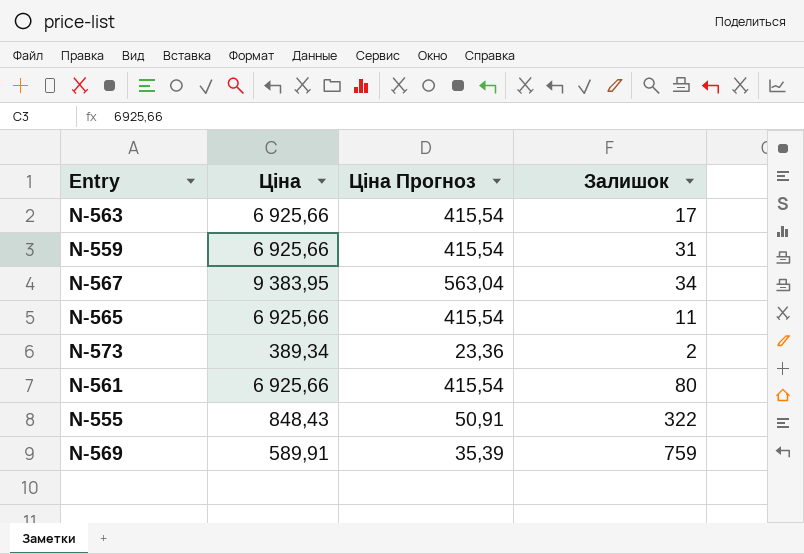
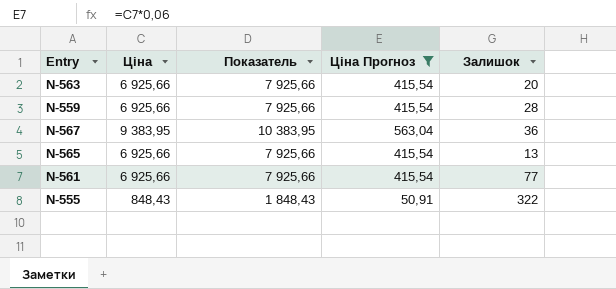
filter: none -> Ціна Прогноз >= 50,91
column Показатель | formula: none -> [Ціна] + 1000
N-563 | Залишок: 17 -> 20
N-559 | Залишок: 31 -> 28
N-567 | Залишок: 34 -> 36
N-565 | Залишок: 11 -> 13
N-561 | Залишок: 80 -> 77

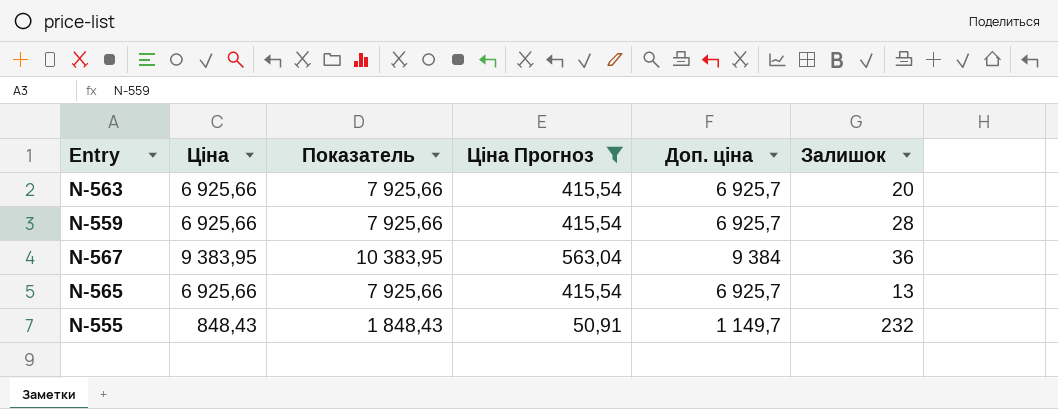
column Доп. ціна | position: none -> 5
row N-561: 6 925,66 | 7 925,66 | 415,54 | 77 -> none
N-555 | Залишок: 322 -> 232

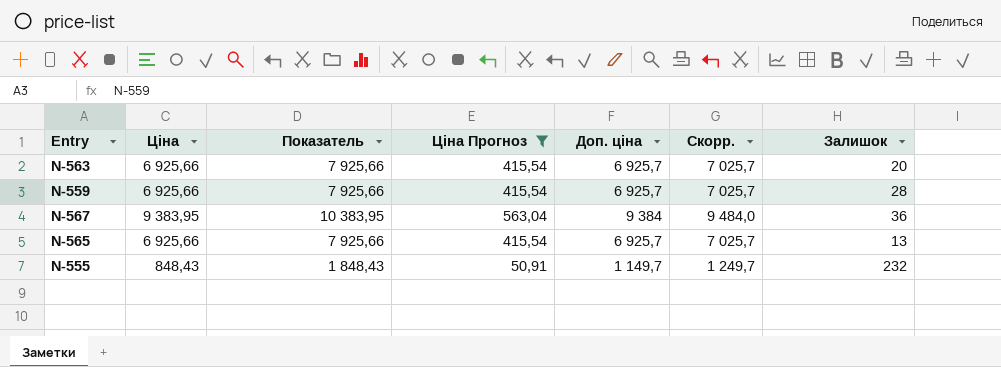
column Скорр. | formula: none -> [Доп. ціна] + 100

